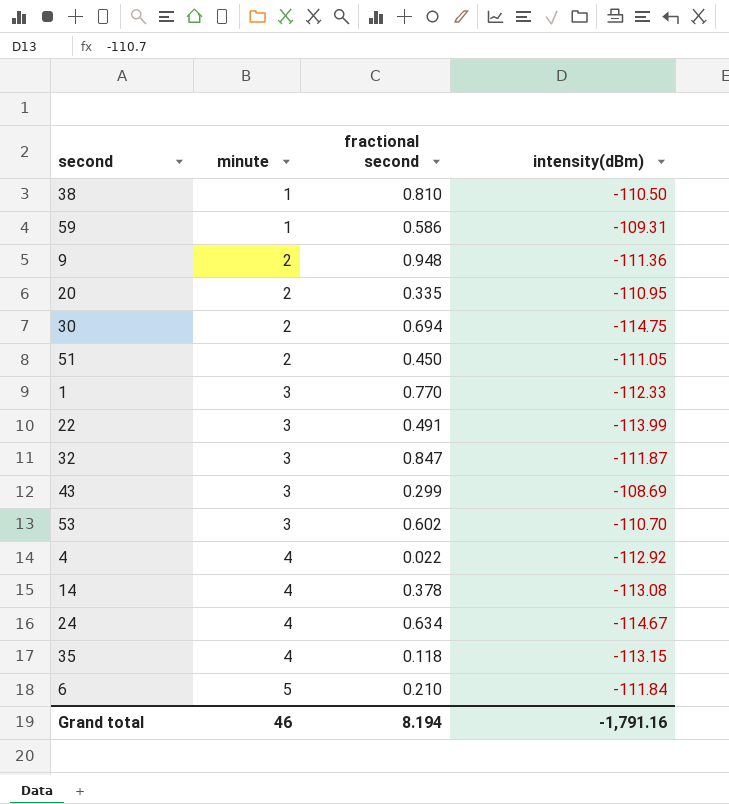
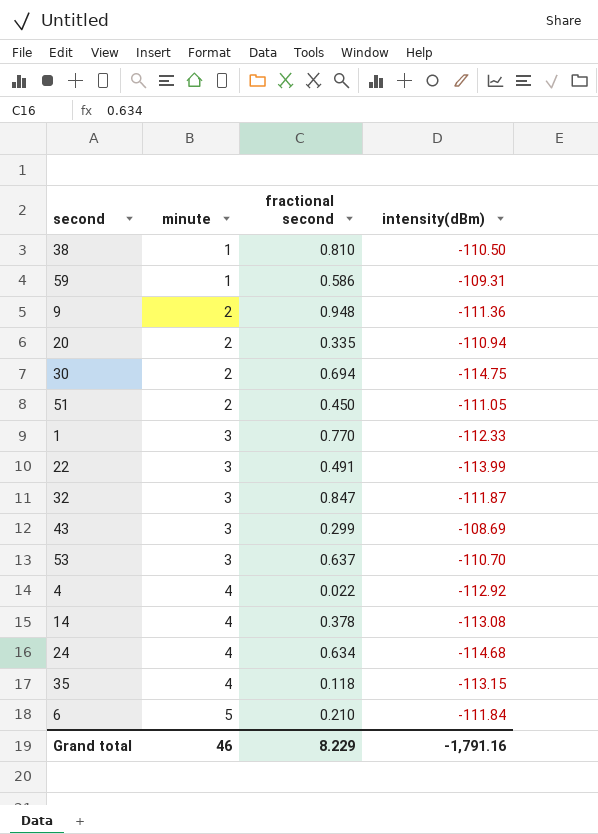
20 | intensity(dBm): -110.95 -> -110.94
53 | fractional second: 0.602 -> 0.637
24 | intensity(dBm): -114.67 -> -114.68
Grand total | fractional second: 8.194 -> 8.229

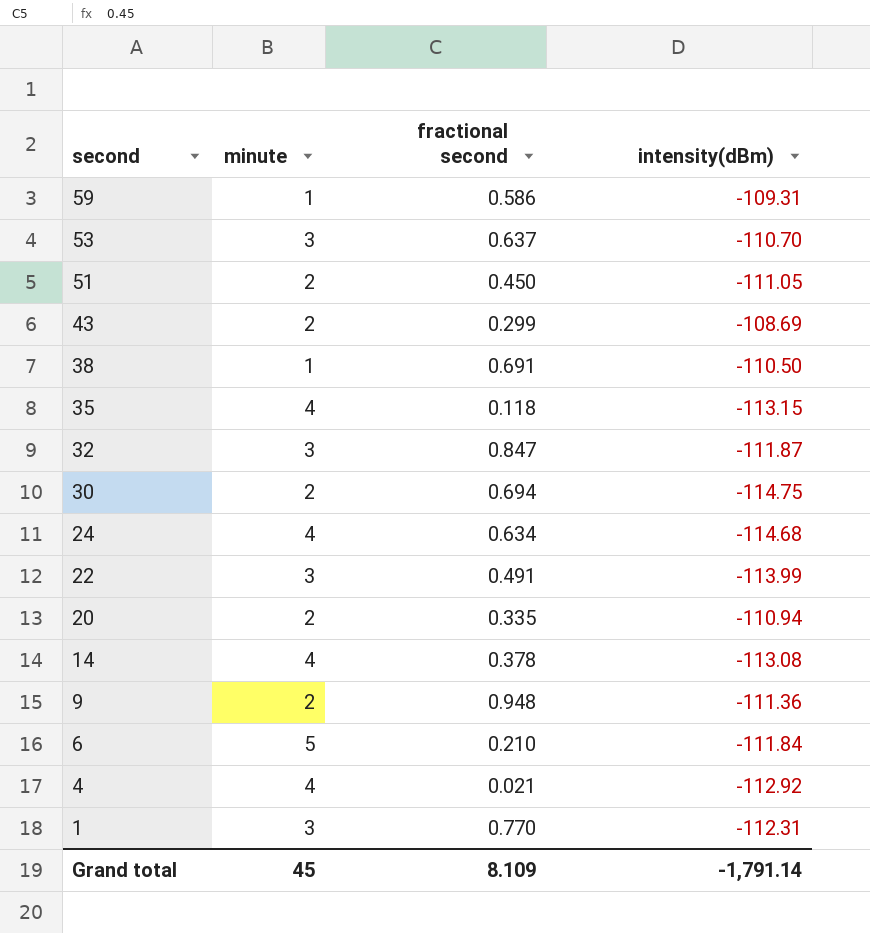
row order: minute ascending -> second descending
43 | minute: 3 -> 2
38 | fractional second: 0.810 -> 0.691
4 | fractional second: 0.022 -> 0.021
1 | intensity(dBm): -112.33 -> -112.31
Grand total | minute: 46 -> 45
Grand total | fractional second: 8.229 -> 8.109
Grand total | intensity(dBm): -1,791.16 -> -1,791.14

